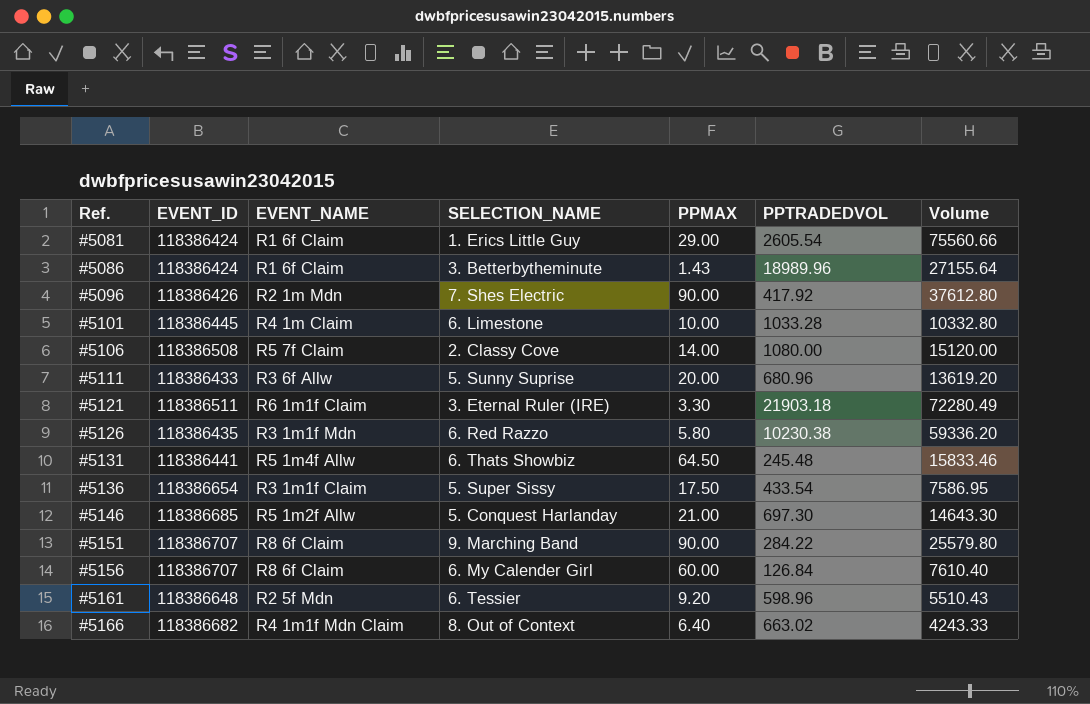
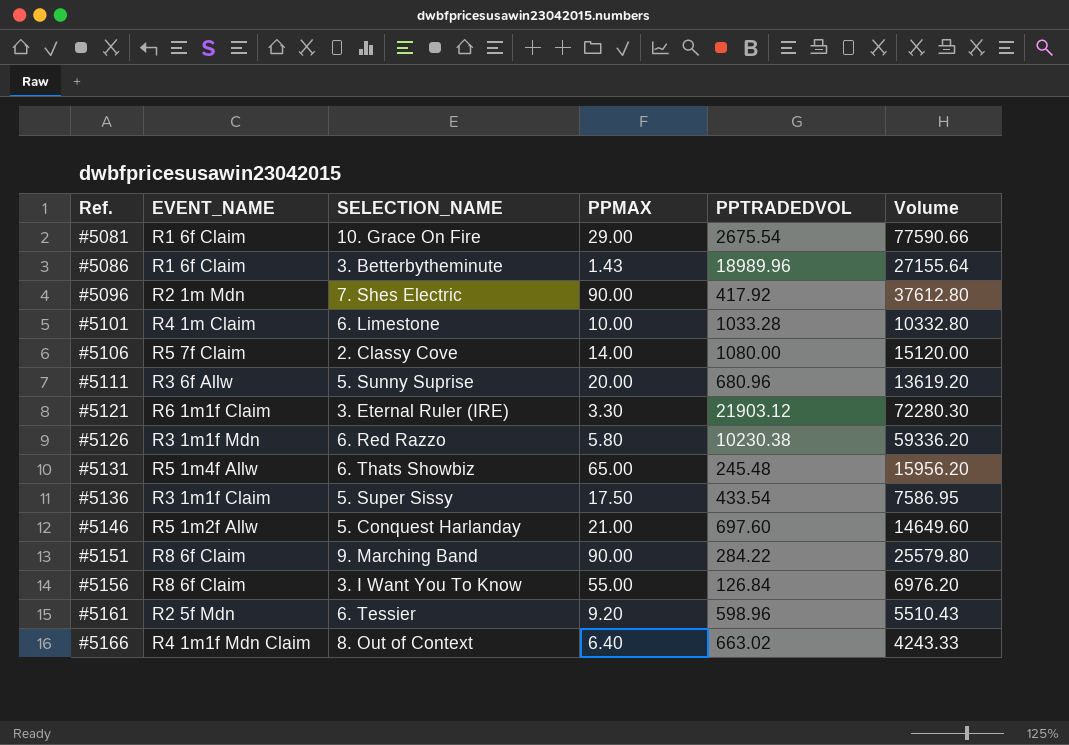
column EVENT_ID | position: 2 -> none
#5081 | SELECTION_NAME: 1. Erics Little Guy -> 10. Grace On Fire
#5081 | PPTRADEDVOL: 2605.54 -> 2675.54
#5081 | Volume: 75560.66 -> 77590.66
#5121 | PPTRADEDVOL: 21903.18 -> 21903.12
#5121 | Volume: 72280.49 -> 72280.30
#5131 | PPMAX: 64.50 -> 65.00
#5131 | Volume: 15833.46 -> 15956.20
#5146 | PPTRADEDVOL: 697.30 -> 697.60
#5146 | Volume: 14643.30 -> 14649.60
#5156 | SELECTION_NAME: 6. My Calender Girl -> 3. I Want You To Know
#5156 | PPMAX: 60.00 -> 55.00
#5156 | Volume: 7610.40 -> 6976.20

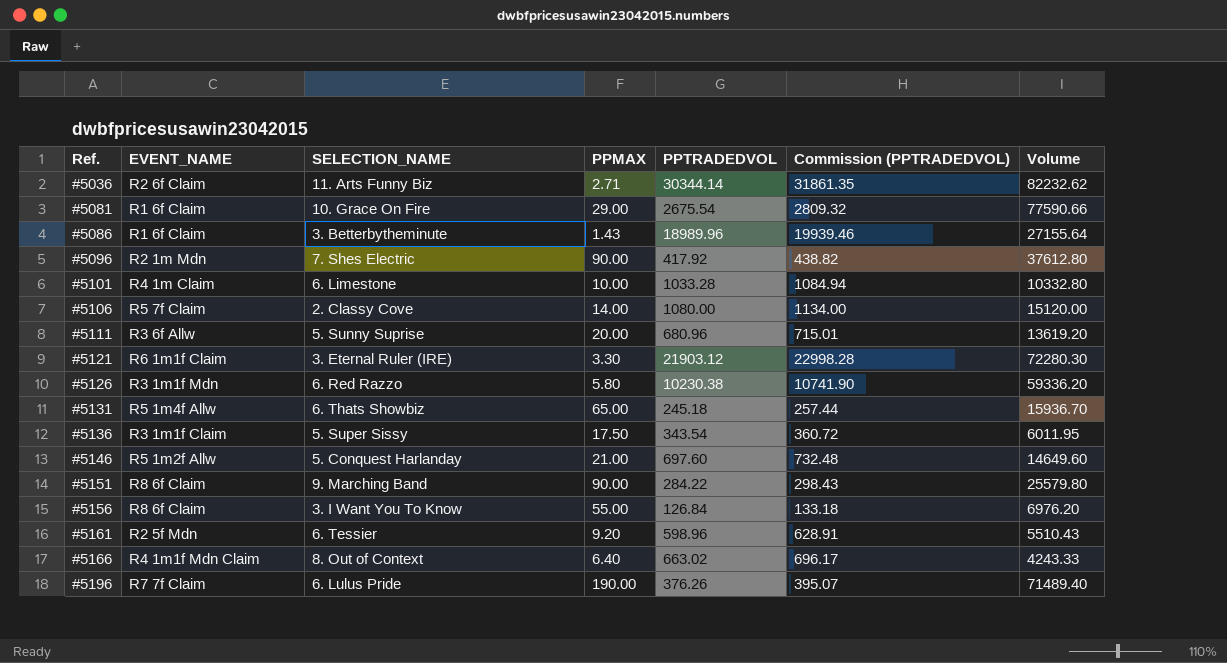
column Commission (PPTRADEDVOL) | formula: none -> [PPTRADEDVOL] * 1.05
row #5036: none -> R2 6f Claim | 11. Arts Funny Biz | 2.71 | 30344.14 | 31861.35 | 82232.62
#5131 | PPTRADEDVOL: 245.48 -> 245.18
#5131 | Volume: 15956.20 -> 15936.70
#5136 | PPTRADEDVOL: 433.54 -> 343.54
#5136 | Volume: 7586.95 -> 6011.95
row #5196: none -> R7 7f Claim | 6. Lulus Pride | 190.00 | 376.26 | 395.07 | 71489.40

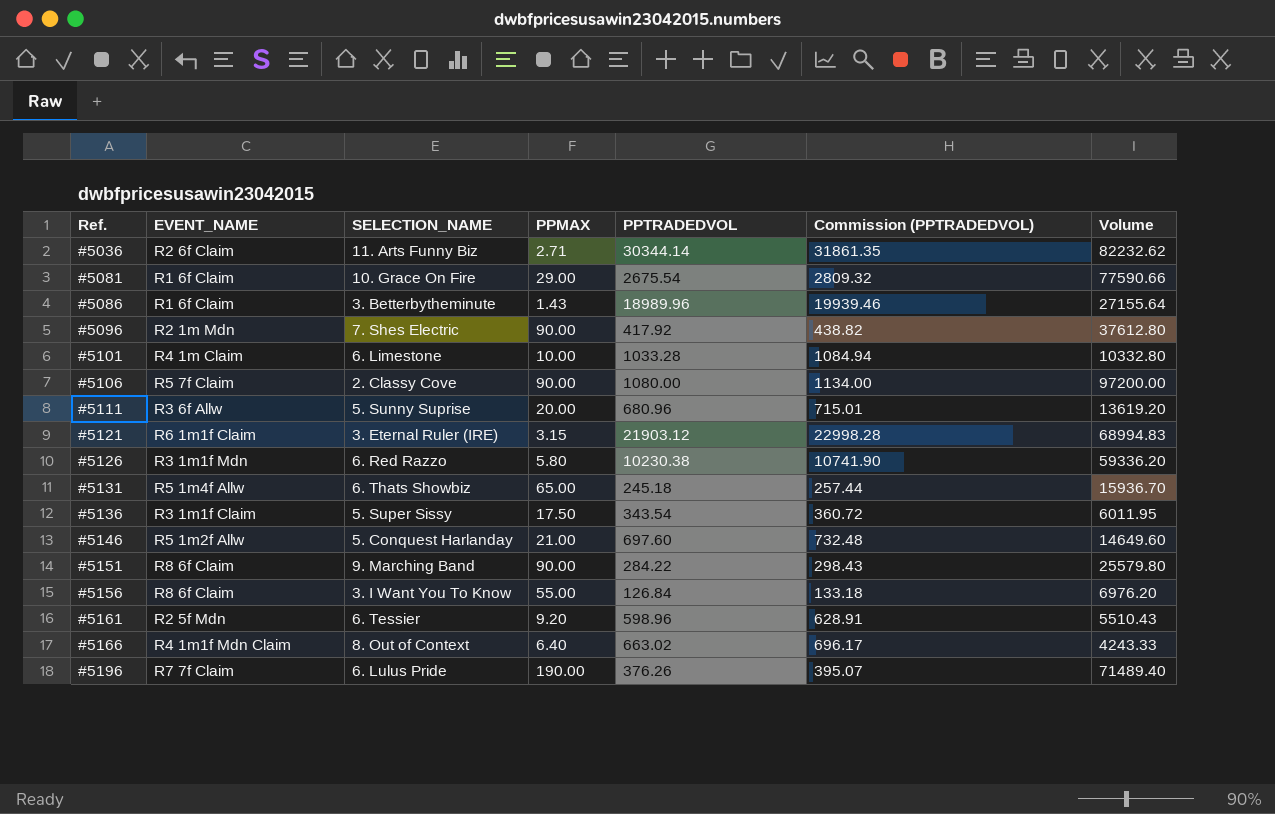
#5106 | PPMAX: 14.00 -> 90.00
#5106 | Volume: 15120.00 -> 97200.00
#5121 | PPMAX: 3.30 -> 3.15
#5121 | Volume: 72280.30 -> 68994.83

